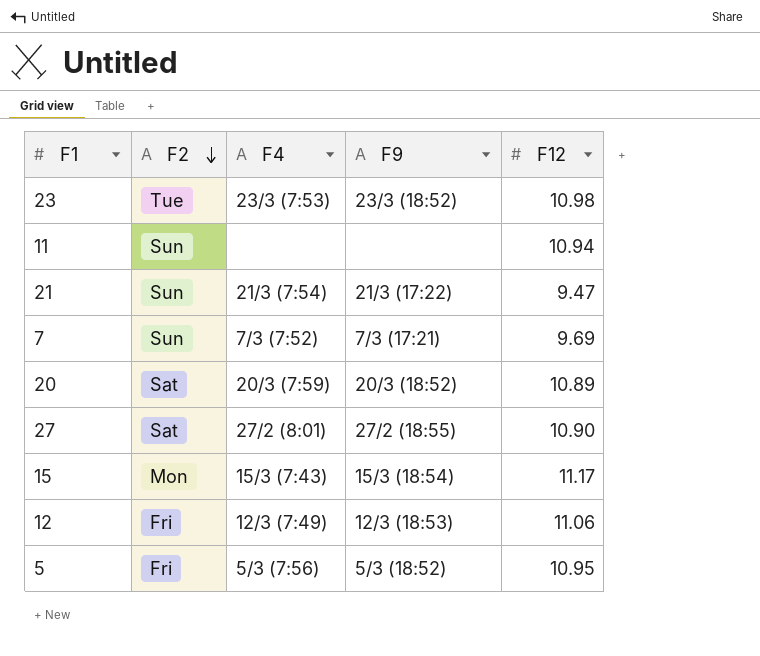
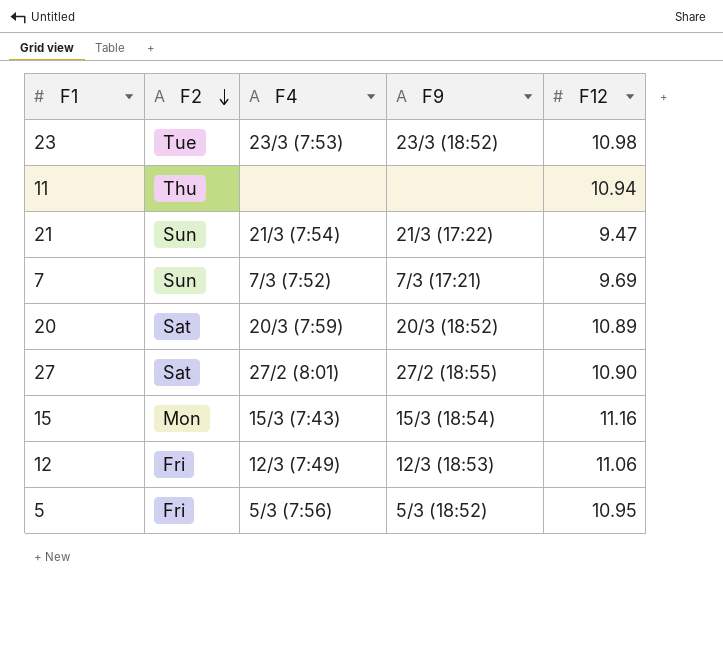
11 | F2: Sun -> Thu
15 | F12: 11.17 -> 11.16

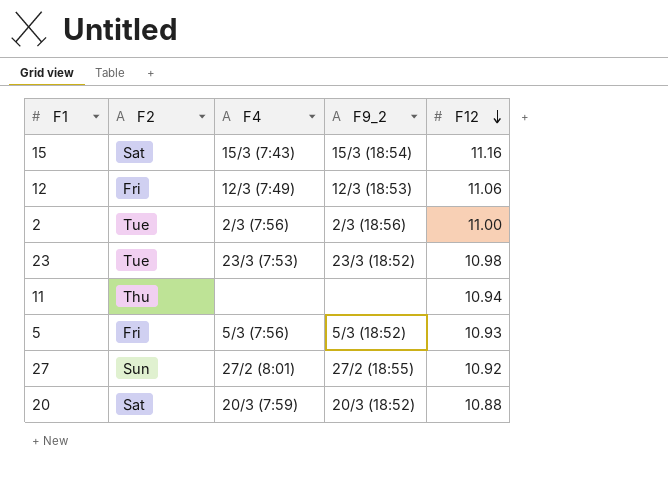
row order: F2 descending -> F12 descending
column name: F9 -> F9_2
row 21: Sun | 21/3 (7:54) | 21/3 (17:22) | 9.47 -> none
row 7: Sun | 7/3 (7:52) | 7/3 (17:21) | 9.69 -> none
15 | F2: Mon -> Sat
row 2: none -> Tue | 2/3 (7:56) | 2/3 (18:56) | 11.00
5 | F12: 10.95 -> 10.93
27 | F2: Sat -> Sun
27 | F12: 10.90 -> 10.92
20 | F12: 10.89 -> 10.88

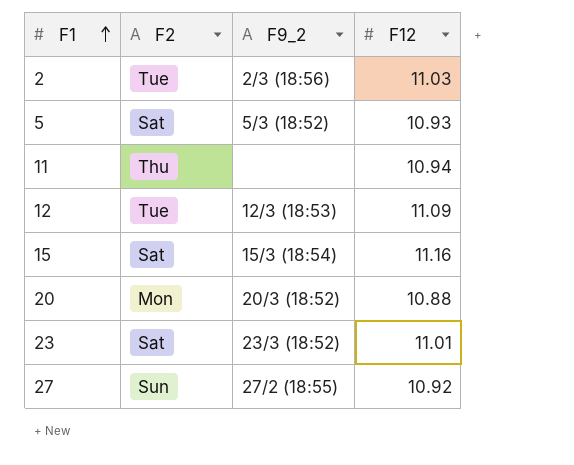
row order: F12 descending -> F1 ascending
column F4 | position: 3 -> none
2 | F12: 11.00 -> 11.03
5 | F2: Fri -> Sat
12 | F2: Fri -> Tue
12 | F12: 11.06 -> 11.09
20 | F2: Sat -> Mon
23 | F2: Tue -> Sat
23 | F12: 10.98 -> 11.01

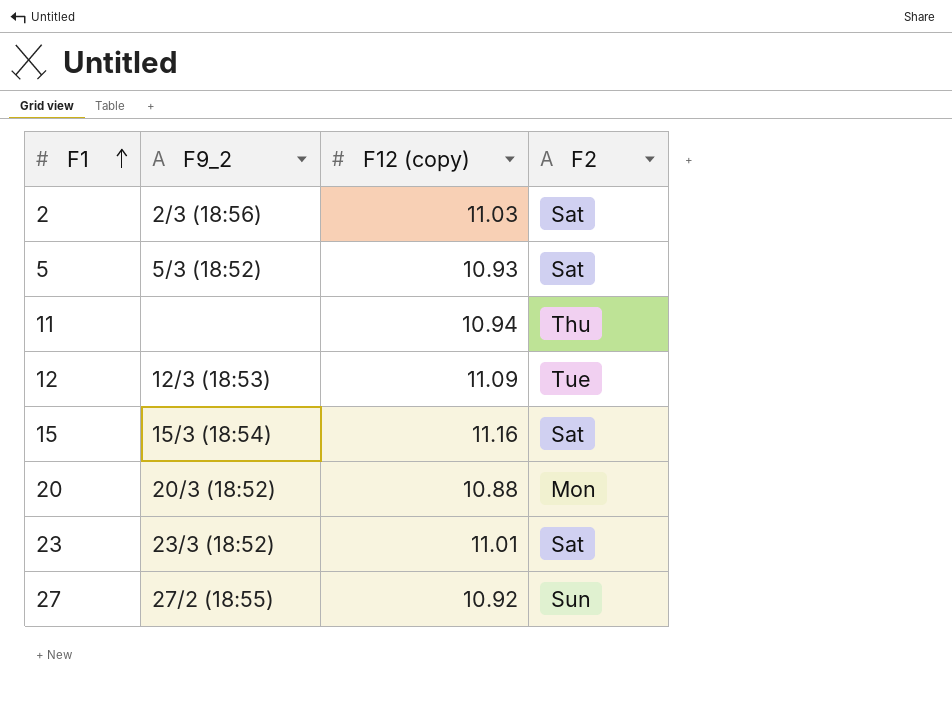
column name: F12 -> F12 (copy)
column F2 | position: 2 -> 4
2 | F2: Tue -> Sat

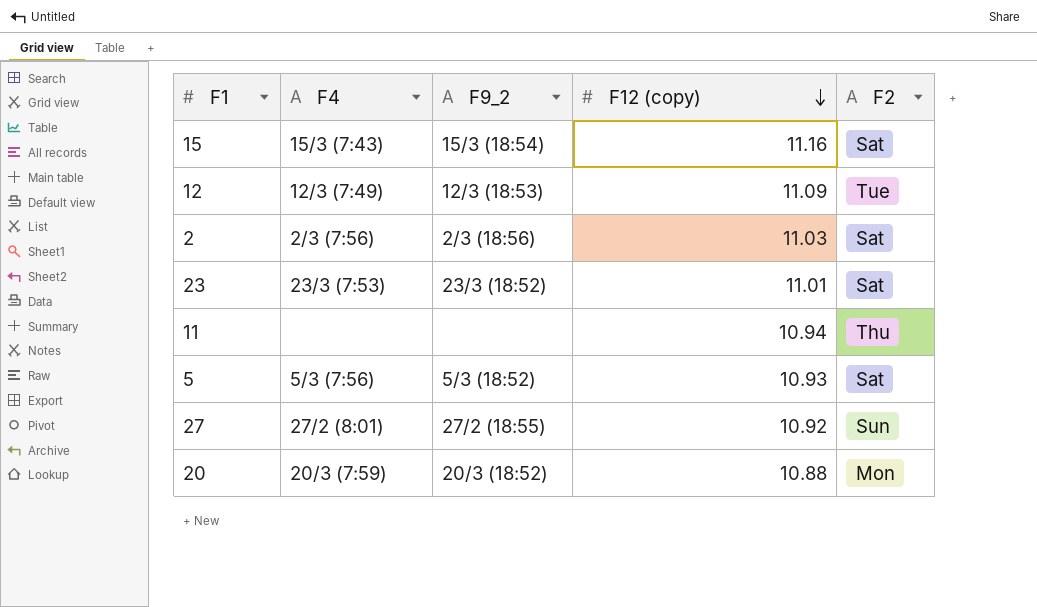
row order: F1 ascending -> F12 (copy) descending
column F4 | position: none -> 2

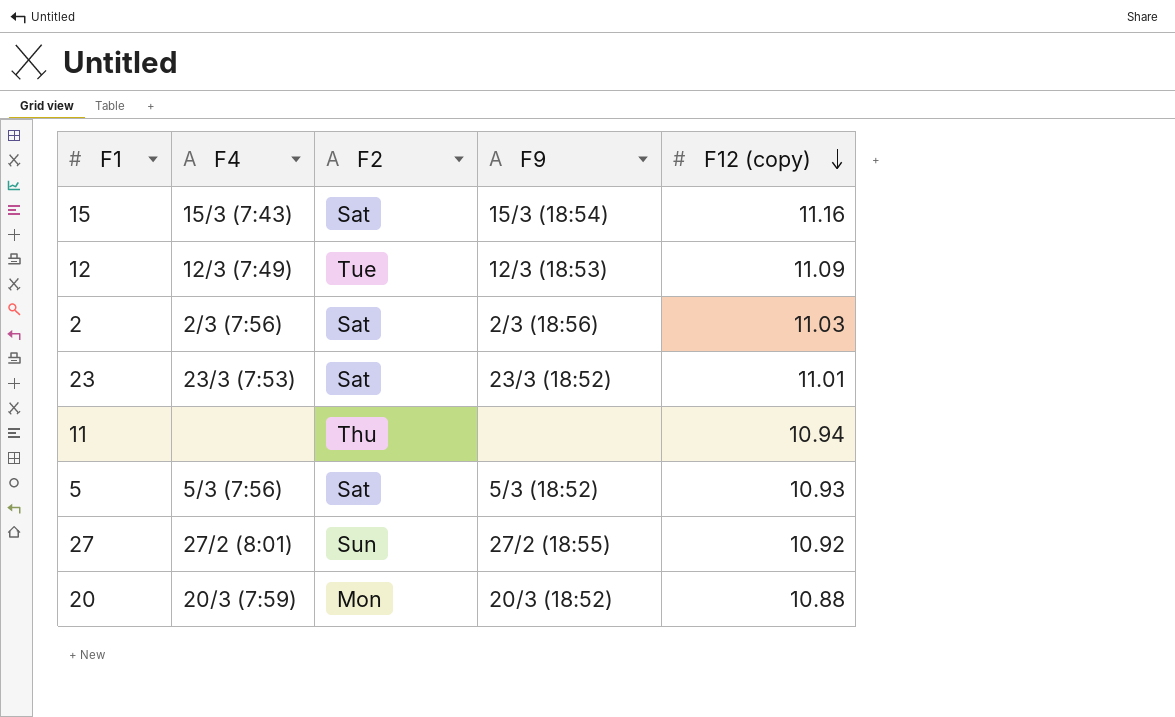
column F2 | position: 5 -> 3
column name: F9_2 -> F9

